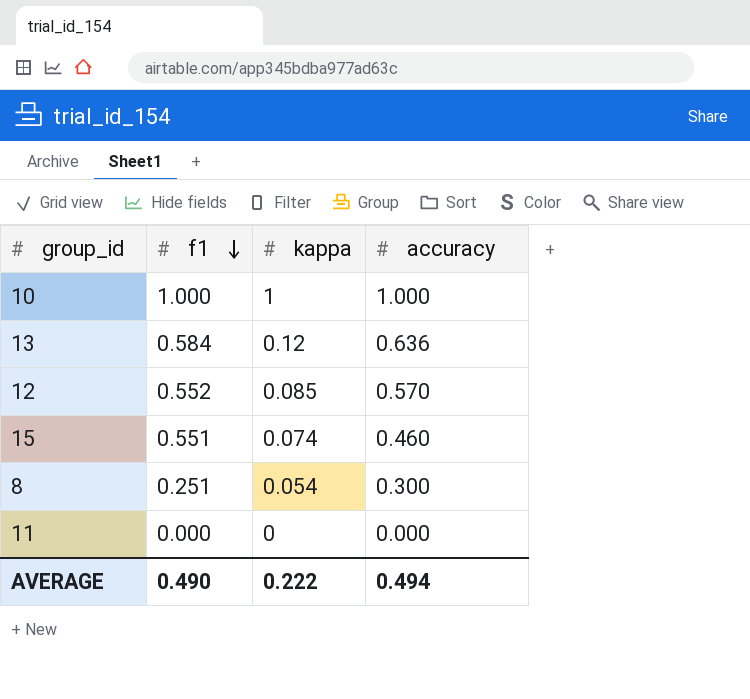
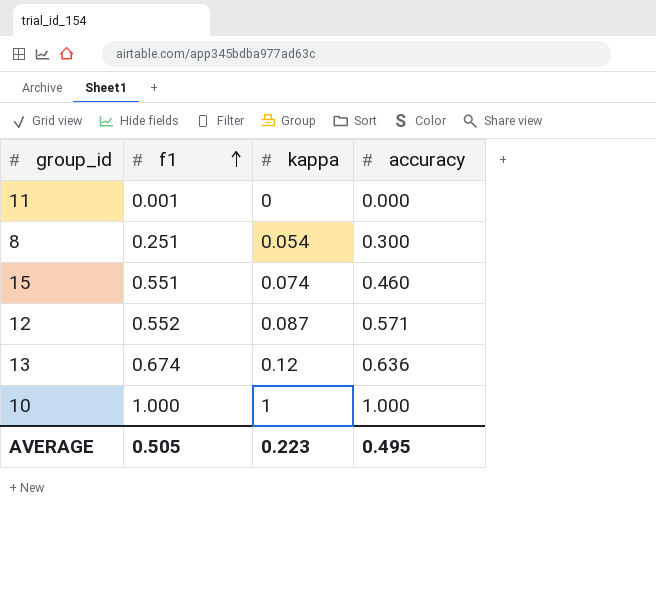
row order: f1 descending -> f1 ascending
11 | f1: 0.000 -> 0.001
12 | kappa: 0.085 -> 0.087
12 | accuracy: 0.570 -> 0.571
13 | f1: 0.584 -> 0.674
AVERAGE | f1: 0.490 -> 0.505
AVERAGE | kappa: 0.222 -> 0.223
AVERAGE | accuracy: 0.494 -> 0.495

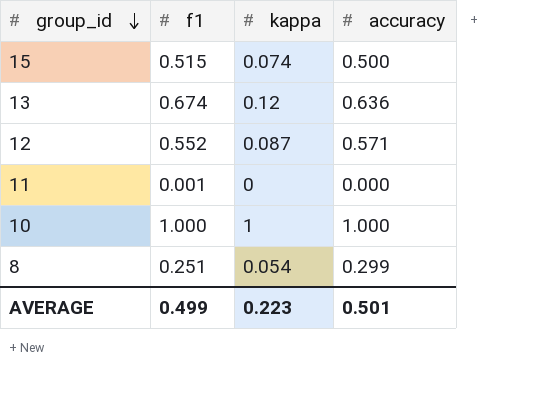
row order: f1 ascending -> group_id descending
15 | f1: 0.551 -> 0.515
15 | accuracy: 0.460 -> 0.500
8 | accuracy: 0.300 -> 0.299
AVERAGE | f1: 0.505 -> 0.499
AVERAGE | accuracy: 0.495 -> 0.501

